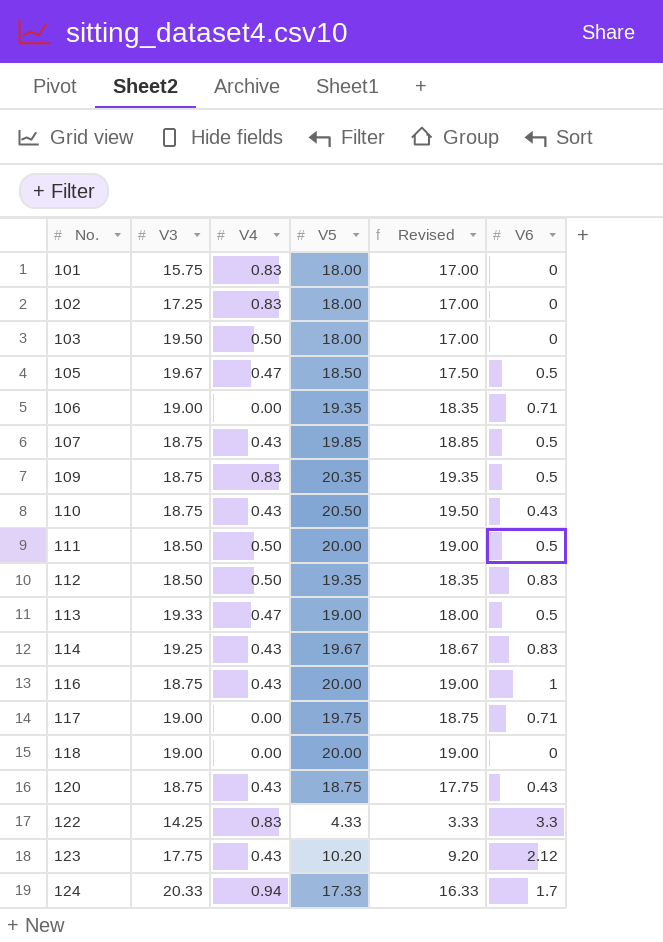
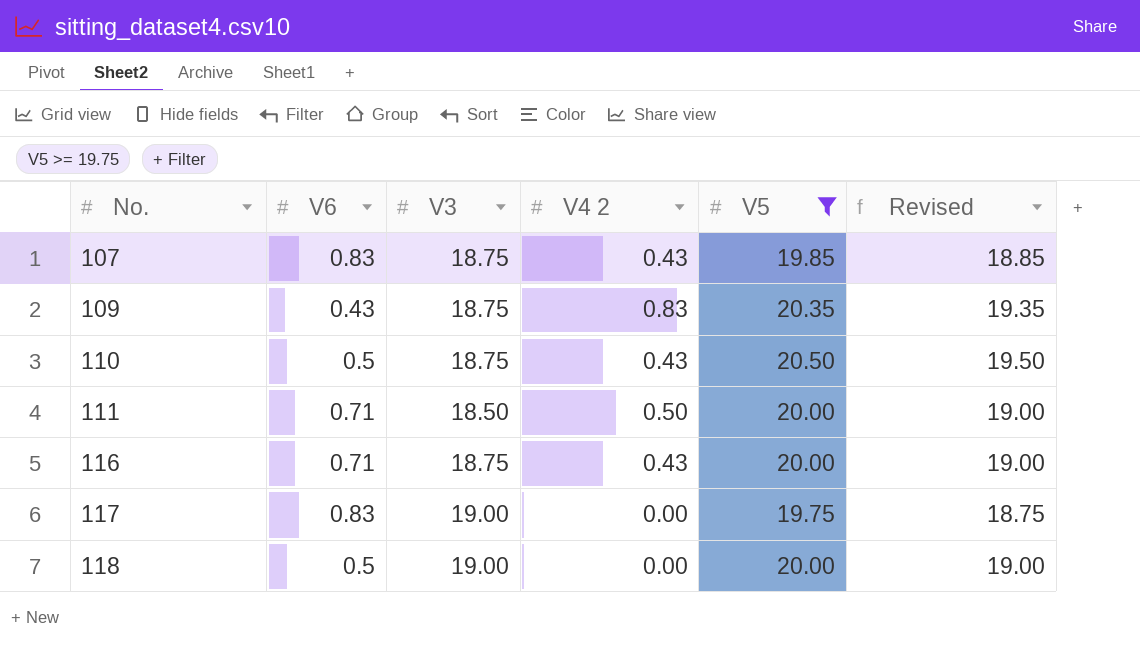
filter: none -> V5 >= 19.75
column V6 | position: 6 -> 2
column name: V4 -> V4 2
107 | V6: 0.5 -> 0.83
109 | V6: 0.5 -> 0.43
110 | V6: 0.43 -> 0.5
111 | V6: 0.5 -> 0.71
116 | V6: 1 -> 0.71
117 | V6: 0.71 -> 0.83
118 | V6: 0 -> 0.5

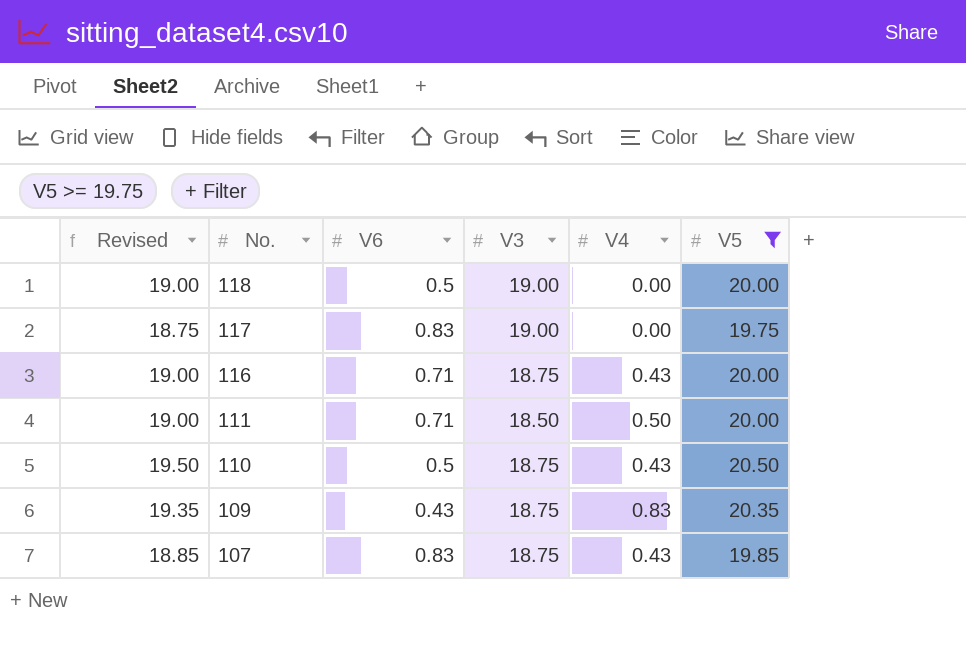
row order: No. ascending -> No. descending
column Revised | position: 6 -> 1
column name: V4 2 -> V4

